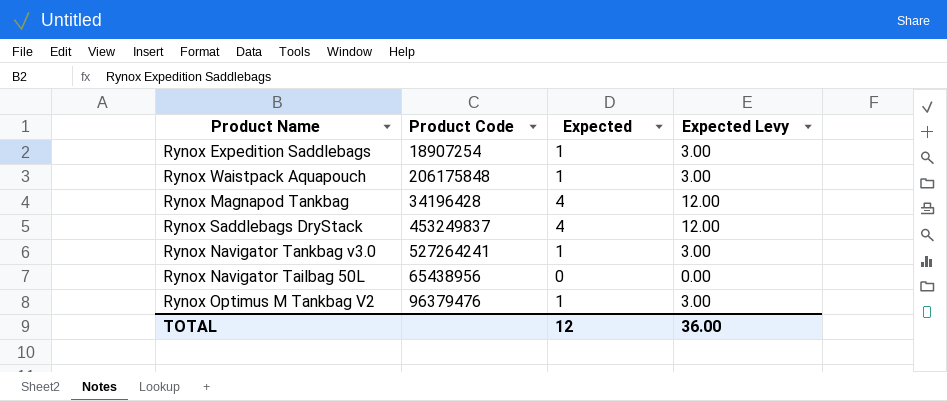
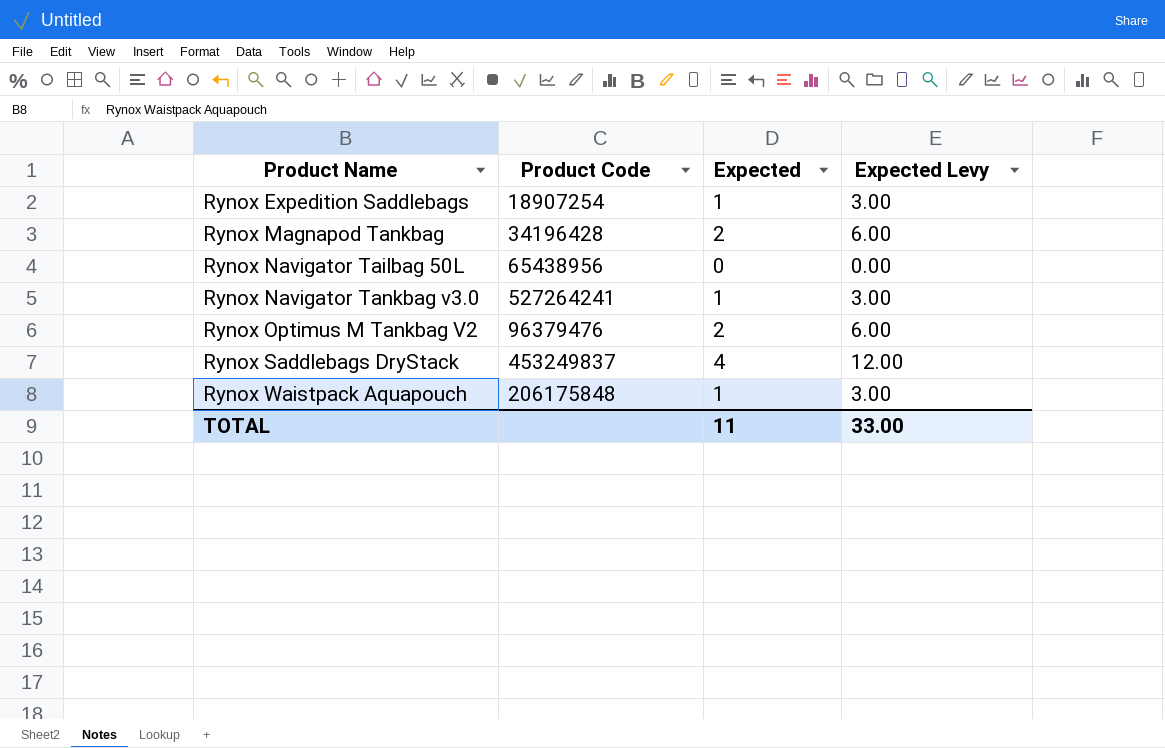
row order: none -> Product Name ascending
Rynox Magnapod Tankbag | Expected: 4 -> 2
Rynox Magnapod Tankbag | Expected Levy: 12.00 -> 6.00
Rynox Optimus M Tankbag V2 | Expected: 1 -> 2
Rynox Optimus M Tankbag V2 | Expected Levy: 3.00 -> 6.00
TOTAL | Expected: 12 -> 11
TOTAL | Expected Levy: 36.00 -> 33.00

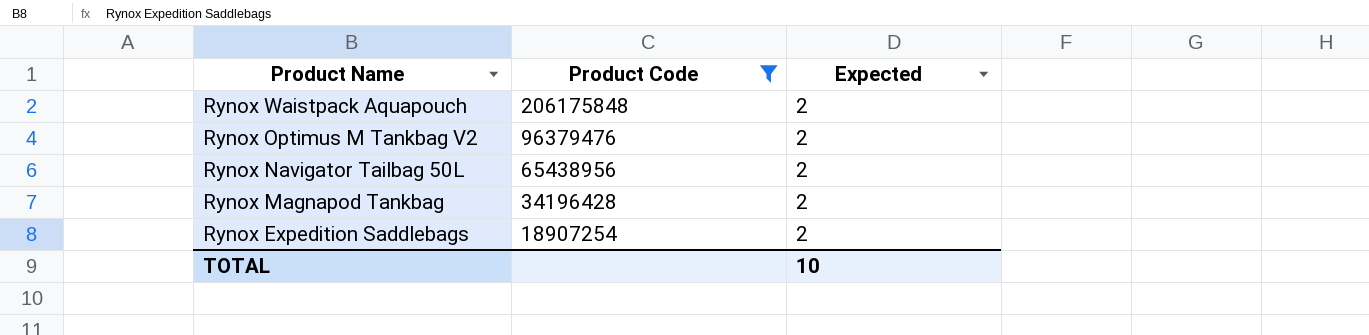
filter: none -> Product Code <= 206175848
row order: Product Name ascending -> Product Name descending
column Expected Levy | formula: [Expected] * 3 -> none
Rynox Waistpack Aquapouch | Expected: 1 -> 2
Rynox Navigator Tailbag 50L | Expected: 0 -> 2
Rynox Expedition Saddlebags | Expected: 1 -> 2
TOTAL | Expected: 11 -> 10

